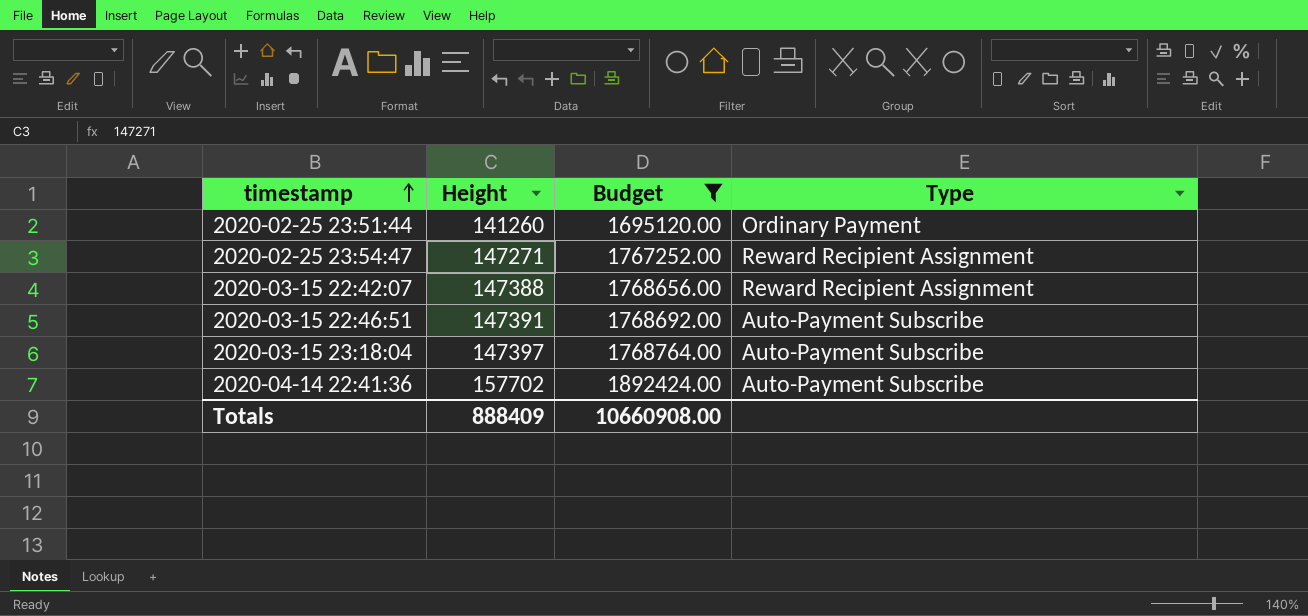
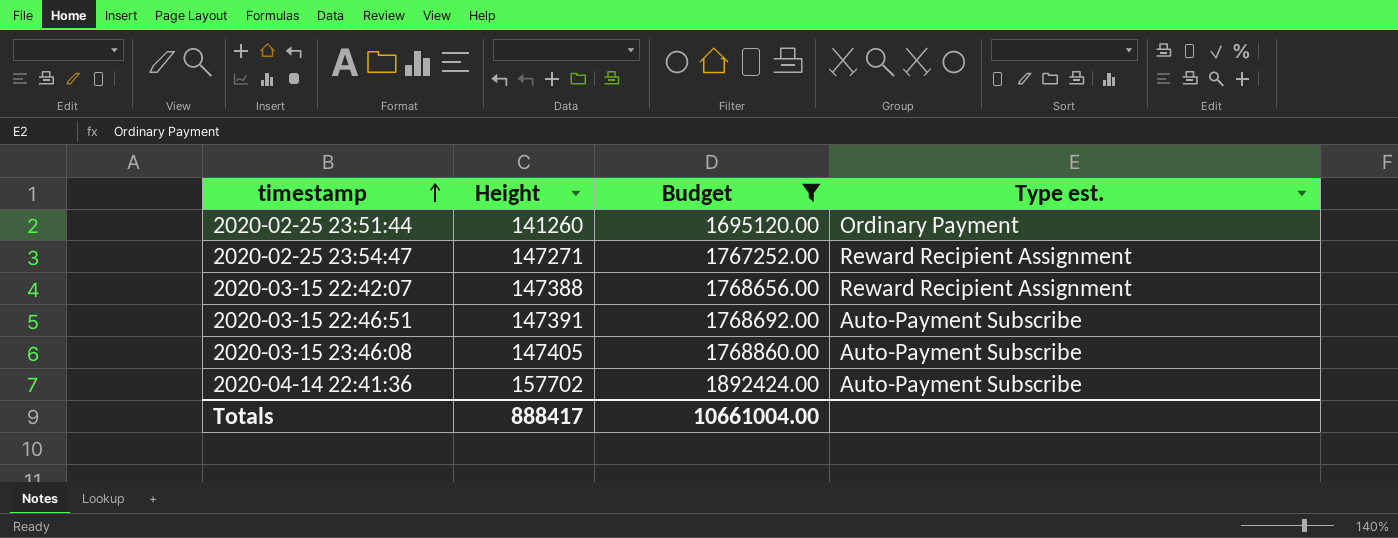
column name: Type -> Type est.
row 2020-03-15 23:18:04: 147397 | 1768764.00 | Auto-Payment Subscribe -> none
row 2020-03-15 23:46:08: none -> 147405 | 1768860.00 | Auto-Payment Subscribe
Totals | Height: 888409 -> 888417
Totals | Budget: 10660908.00 -> 10661004.00

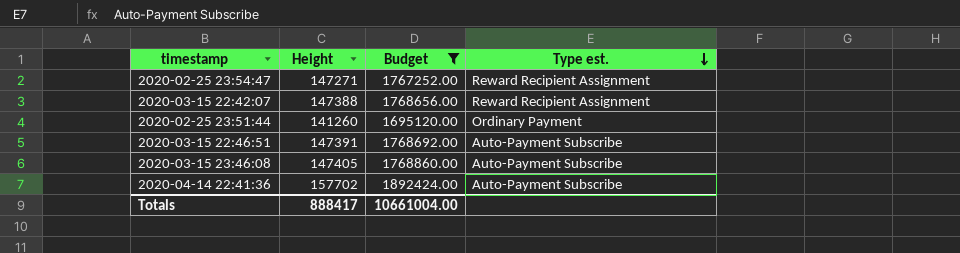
row order: timestamp ascending -> Type est. descending

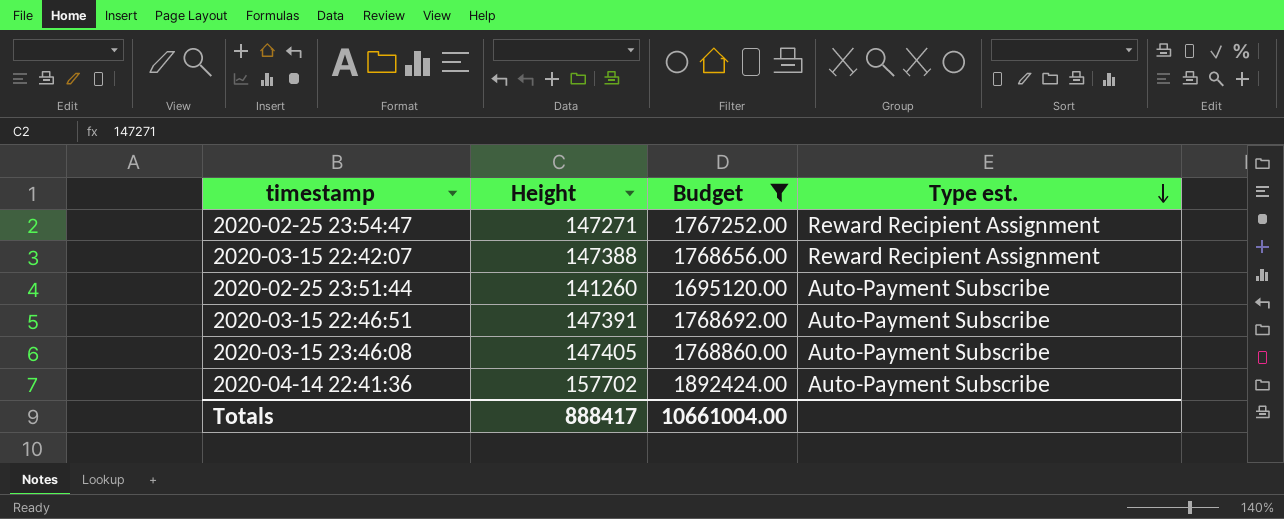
2020-02-25 23:51:44 | Type est.: Ordinary Payment -> Auto-Payment Subscribe

